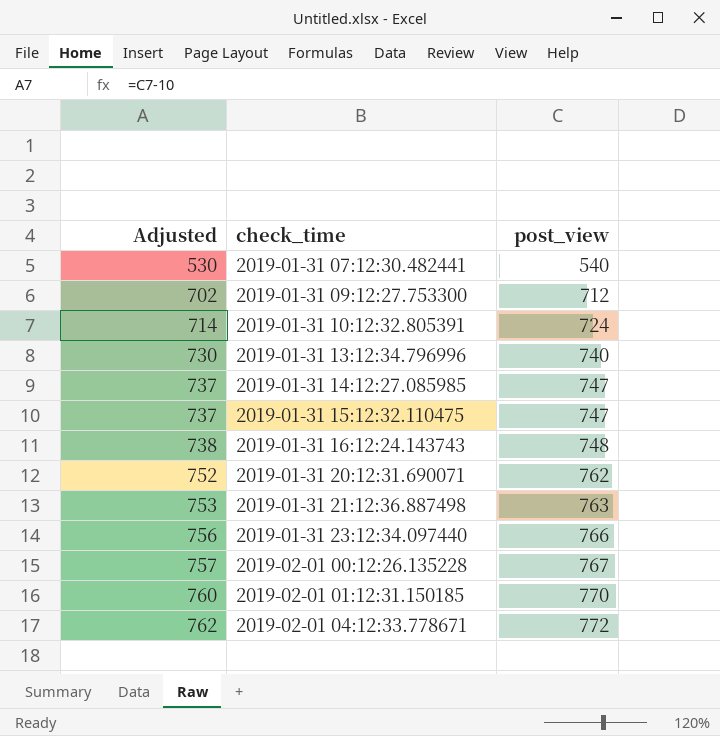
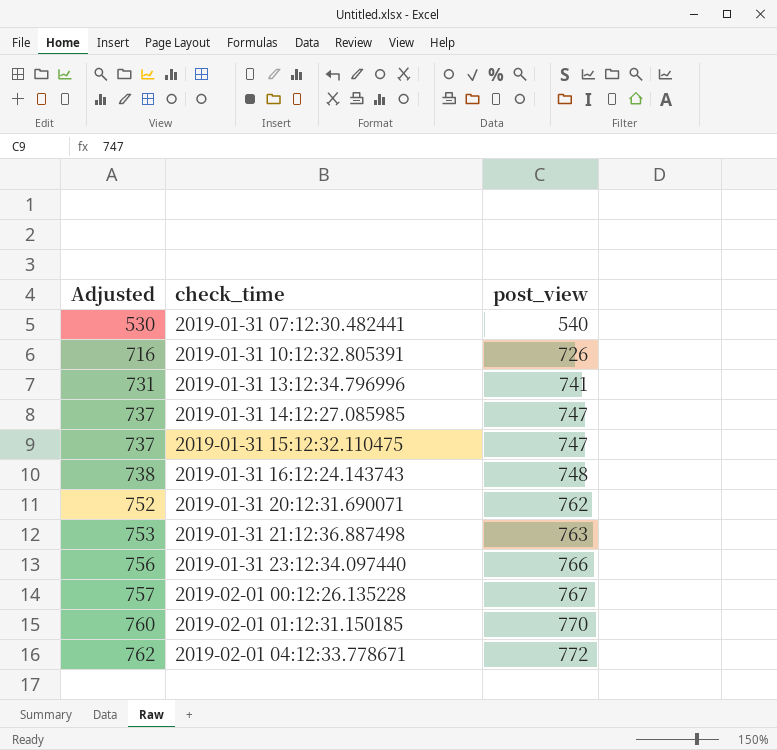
row 2019-01-31 09:12:27.753300: 702 | 712 -> none
2019-01-31 10:12:32.805391 | Adjusted: 714 -> 716
2019-01-31 10:12:32.805391 | post_view: 724 -> 726
2019-01-31 13:12:34.796996 | Adjusted: 730 -> 731
2019-01-31 13:12:34.796996 | post_view: 740 -> 741

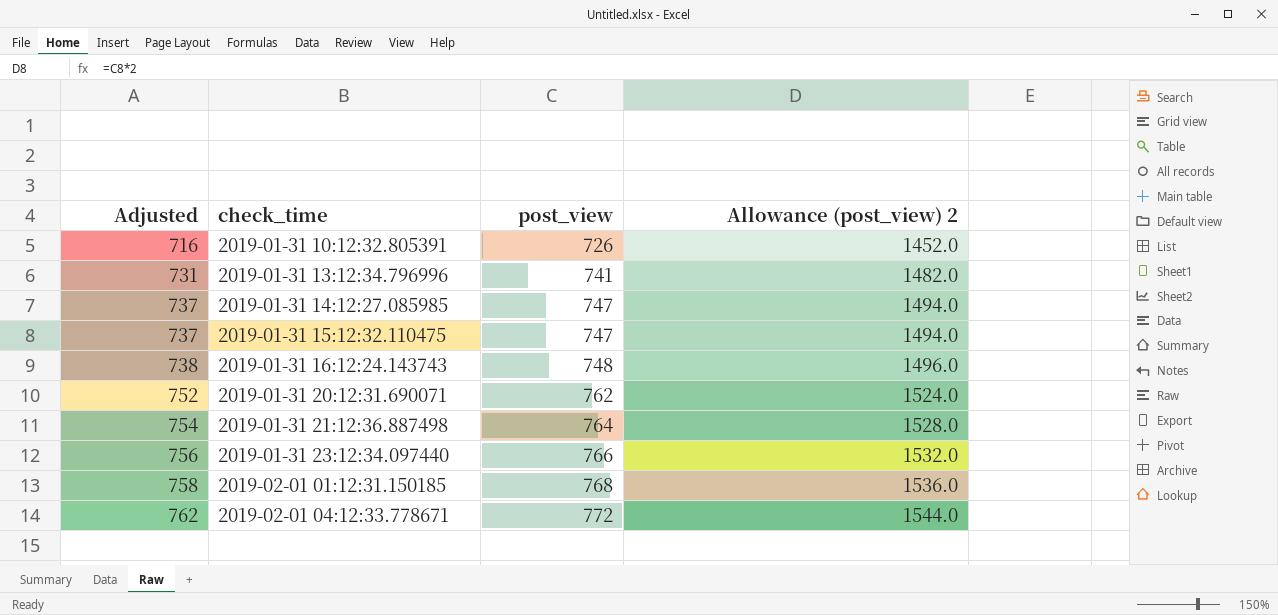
column Allowance (post_view) 2 | formula: none -> [post_view] * 2
row 2019-01-31 07:12:30.482441: 530 | 540 -> none
row 2019-02-01 00:12:26.135228: 757 | 767 -> none
2019-01-31 21:12:36.887498 | Adjusted: 753 -> 754
2019-01-31 21:12:36.887498 | post_view: 763 -> 764
2019-02-01 01:12:31.150185 | Adjusted: 760 -> 758
2019-02-01 01:12:31.150185 | post_view: 770 -> 768

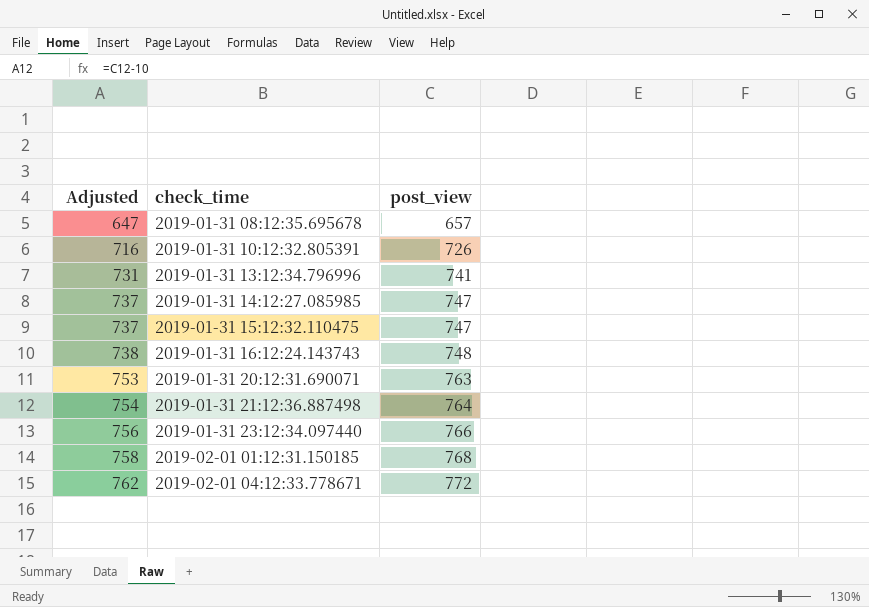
column Allowance (post_view) 2 | formula: [post_view] * 2 -> none
row 2019-01-31 08:12:35.695678: none -> 647 | 657
2019-01-31 20:12:31.690071 | Adjusted: 752 -> 753
2019-01-31 20:12:31.690071 | post_view: 762 -> 763

